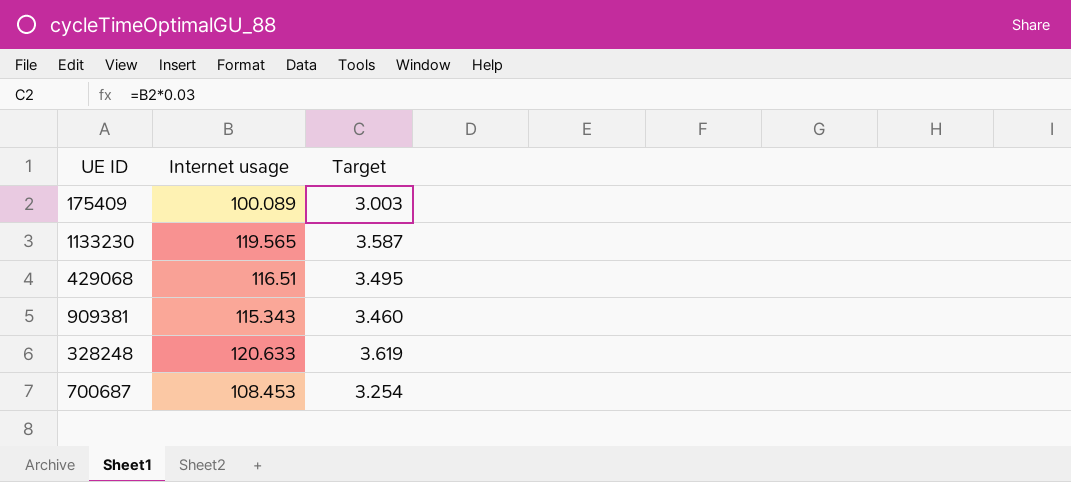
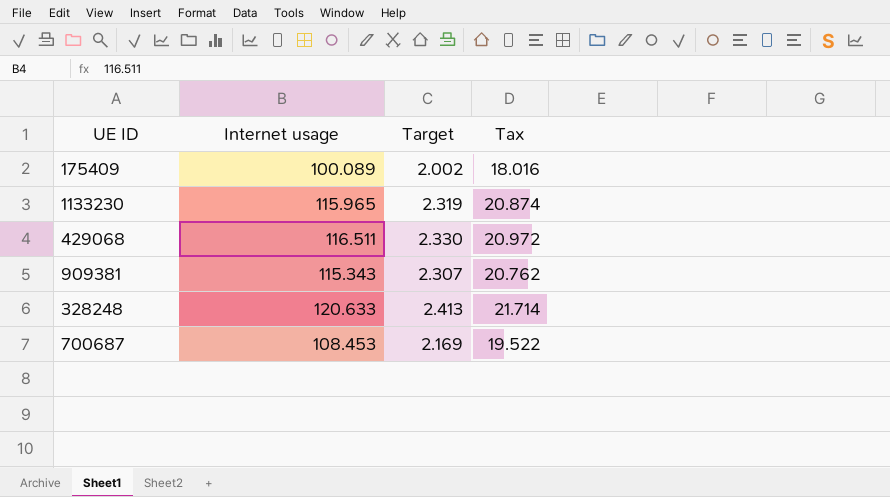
column Target | formula: [Internet usage] * 0.03 -> [Internet usage] * 0.02
column Tax | formula: none -> [Internet usage] * 0.18
1133230 | Internet usage: 119.565 -> 115.965
429068 | Internet usage: 116.51 -> 116.511

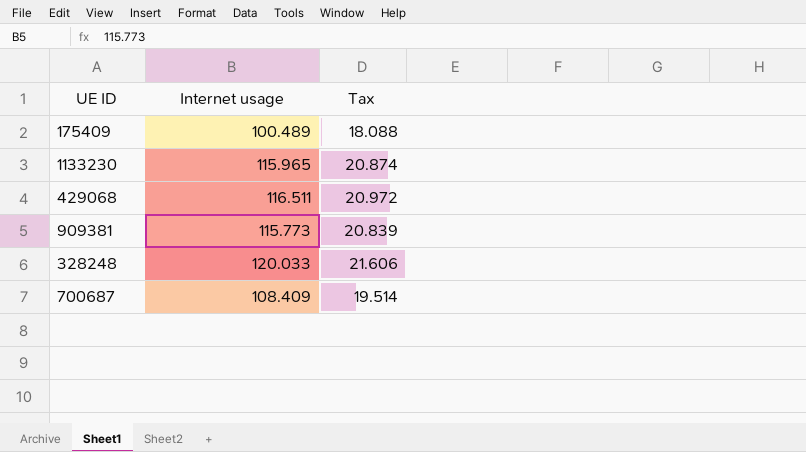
column Target | formula: [Internet usage] * 0.02 -> none
175409 | Internet usage: 100.089 -> 100.489
175409 | Tax: 18.016 -> 18.088
909381 | Internet usage: 115.343 -> 115.773
909381 | Tax: 20.762 -> 20.839
328248 | Internet usage: 120.633 -> 120.033
328248 | Tax: 21.714 -> 21.606
700687 | Internet usage: 108.453 -> 108.409
700687 | Tax: 19.522 -> 19.514

